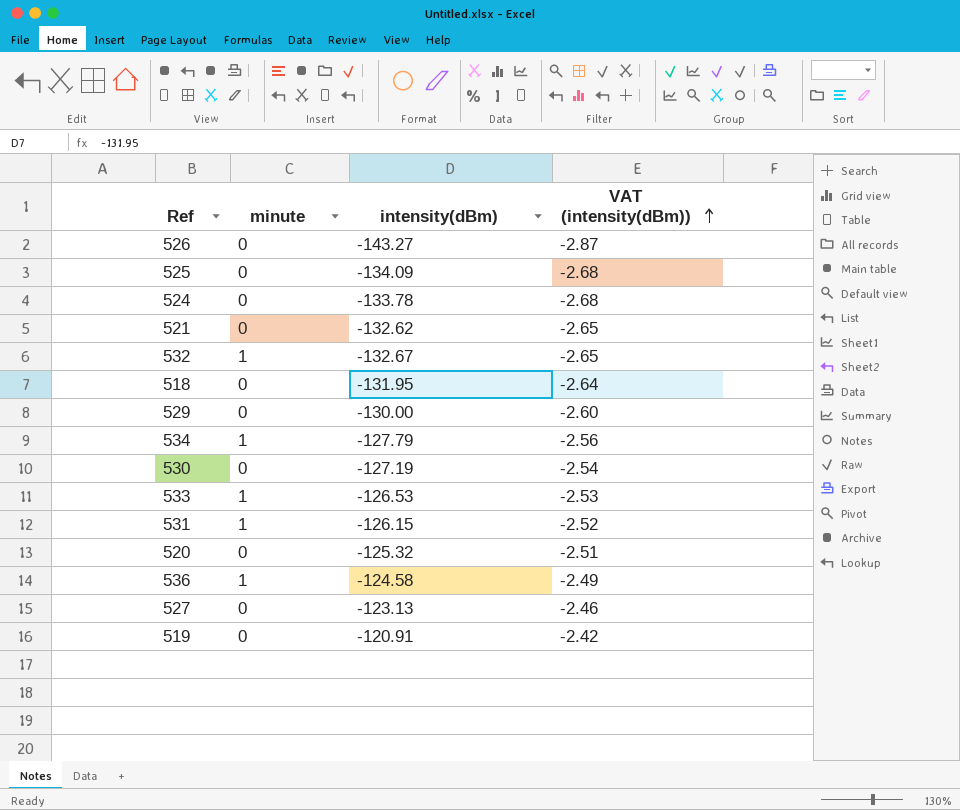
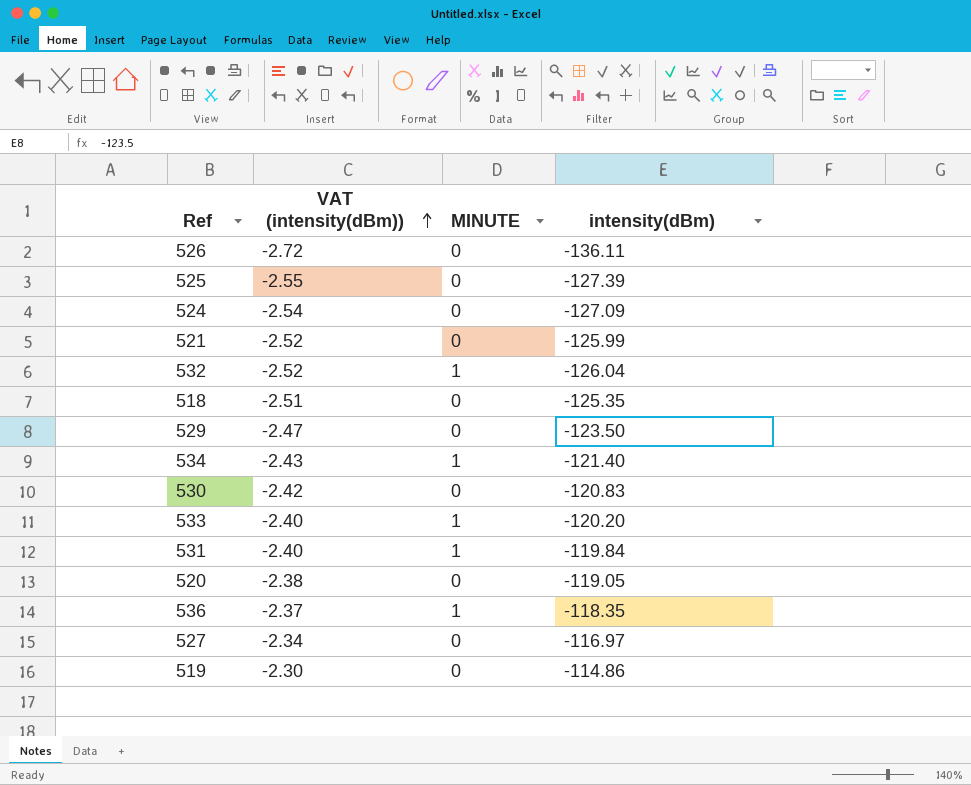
column VAT (intensity(dBm)) | position: 4 -> 2
column name: minute -> MINUTE
526 | VAT (intensity(dBm)): -2.87 -> -2.72
526 | intensity(dBm): -143.27 -> -136.11
525 | VAT (intensity(dBm)): -2.68 -> -2.55
525 | intensity(dBm): -134.09 -> -127.39
524 | VAT (intensity(dBm)): -2.68 -> -2.54
524 | intensity(dBm): -133.78 -> -127.09
521 | VAT (intensity(dBm)): -2.65 -> -2.52
521 | intensity(dBm): -132.62 -> -125.99
532 | VAT (intensity(dBm)): -2.65 -> -2.52
532 | intensity(dBm): -132.67 -> -126.04
518 | VAT (intensity(dBm)): -2.64 -> -2.51
518 | intensity(dBm): -131.95 -> -125.35
529 | VAT (intensity(dBm)): -2.60 -> -2.47
529 | intensity(dBm): -130.00 -> -123.50
534 | VAT (intensity(dBm)): -2.56 -> -2.43
534 | intensity(dBm): -127.79 -> -121.40
530 | VAT (intensity(dBm)): -2.54 -> -2.42
530 | intensity(dBm): -127.19 -> -120.83
533 | VAT (intensity(dBm)): -2.53 -> -2.40
533 | intensity(dBm): -126.53 -> -120.20
531 | VAT (intensity(dBm)): -2.52 -> -2.40
531 | intensity(dBm): -126.15 -> -119.84
520 | VAT (intensity(dBm)): -2.51 -> -2.38
520 | intensity(dBm): -125.32 -> -119.05
536 | VAT (intensity(dBm)): -2.49 -> -2.37
536 | intensity(dBm): -124.58 -> -118.35
527 | VAT (intensity(dBm)): -2.46 -> -2.34
527 | intensity(dBm): -123.13 -> -116.97
519 | VAT (intensity(dBm)): -2.42 -> -2.30
519 | intensity(dBm): -120.91 -> -114.86

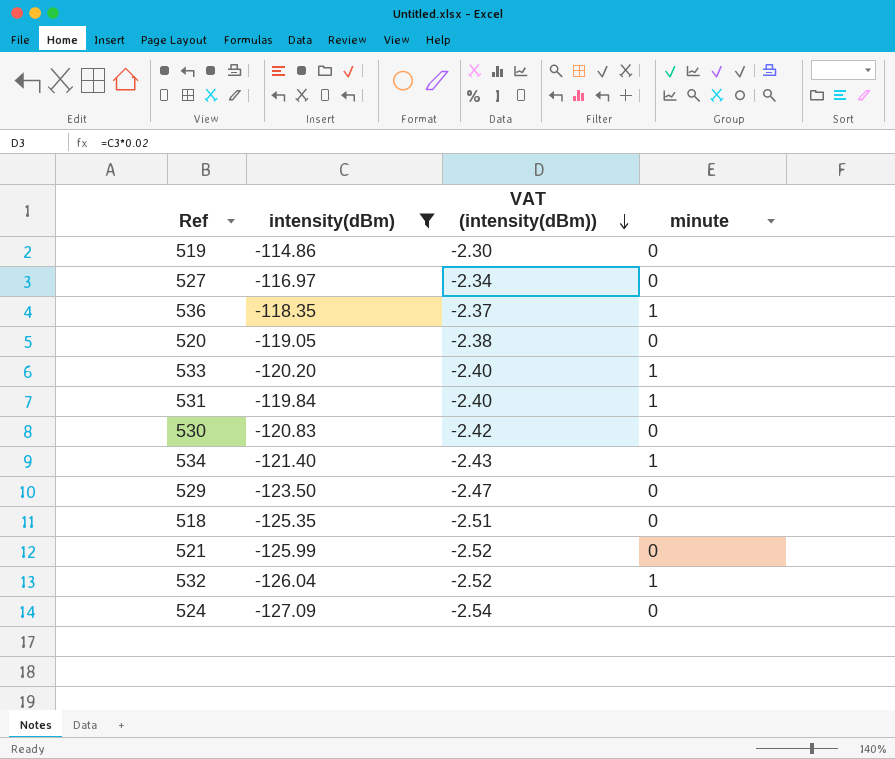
filter: none -> intensity(dBm) >= -127.09
row order: VAT (intensity(dBm)) ascending -> VAT (intensity(dBm)) descending
column intensity(dBm) | position: 4 -> 2
column name: MINUTE -> minute

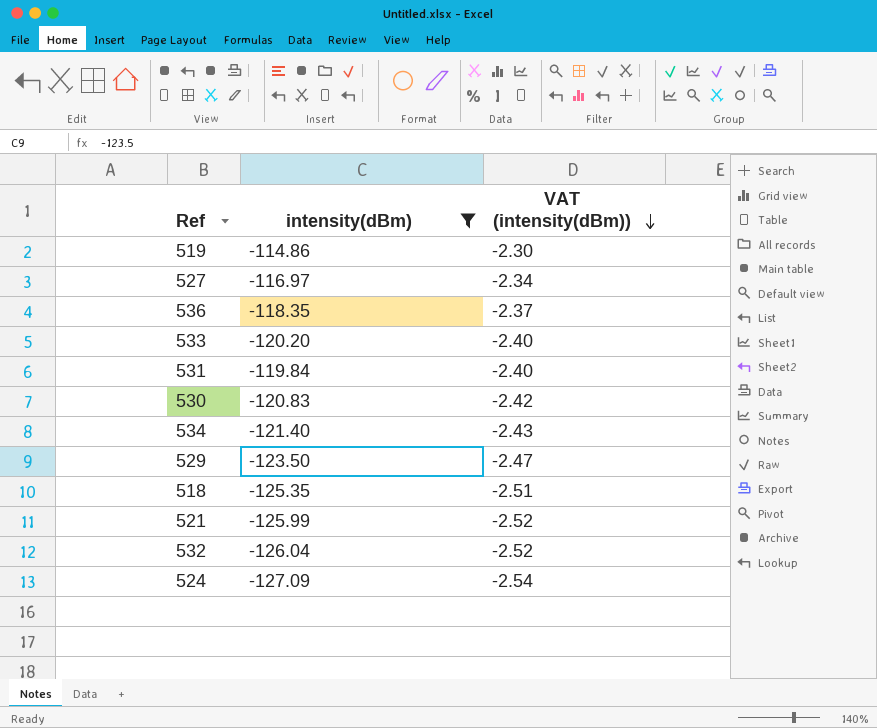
column minute | position: 4 -> none
row 520: -119.05 | -2.38 | 0 -> none

